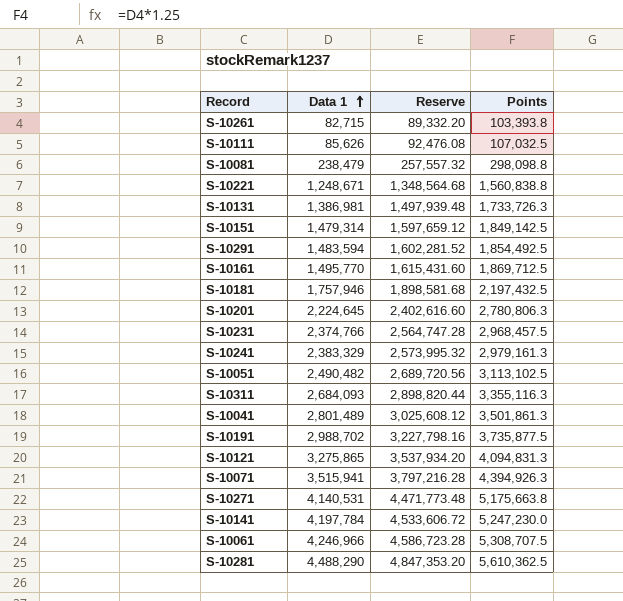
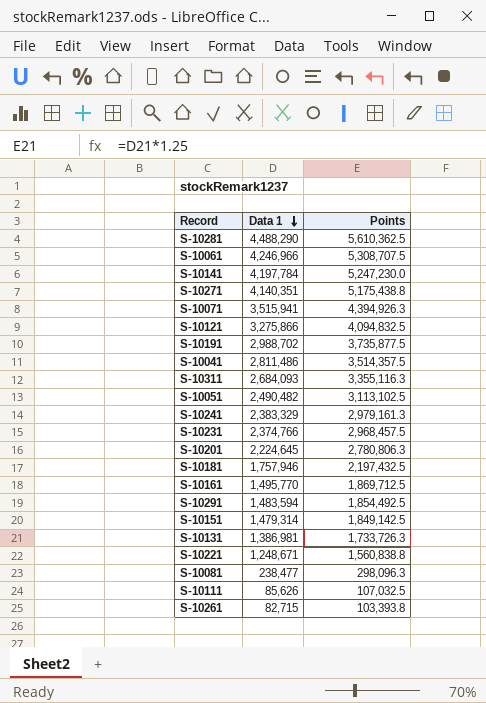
row order: Data 1 ascending -> Data 1 descending
column Reserve | formula: [Data 1] * 1.08 -> none
S-10271 | Data 1: 4,140,531 -> 4,140,351
S-10271 | Points: 5,175,663.8 -> 5,175,438.8
S-10121 | Data 1: 3,275,865 -> 3,275,866
S-10121 | Points: 4,094,831.3 -> 4,094,832.5
S-10041 | Data 1: 2,801,489 -> 2,811,486
S-10041 | Points: 3,501,861.3 -> 3,514,357.5
S-10081 | Data 1: 238,479 -> 238,477
S-10081 | Points: 298,098.8 -> 298,096.3

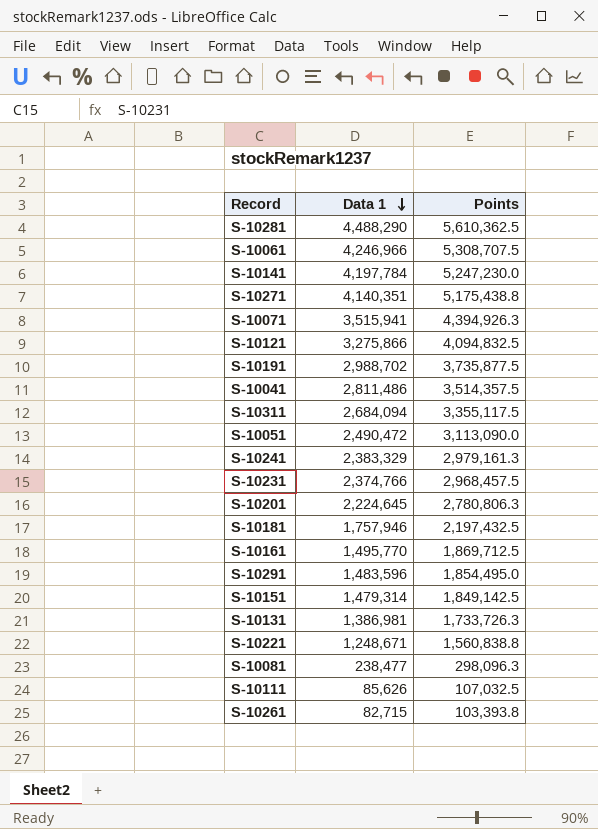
S-10311 | Data 1: 2,684,093 -> 2,684,094
S-10311 | Points: 3,355,116.3 -> 3,355,117.5
S-10051 | Data 1: 2,490,482 -> 2,490,472
S-10051 | Points: 3,113,102.5 -> 3,113,090.0
S-10291 | Data 1: 1,483,594 -> 1,483,596
S-10291 | Points: 1,854,492.5 -> 1,854,495.0

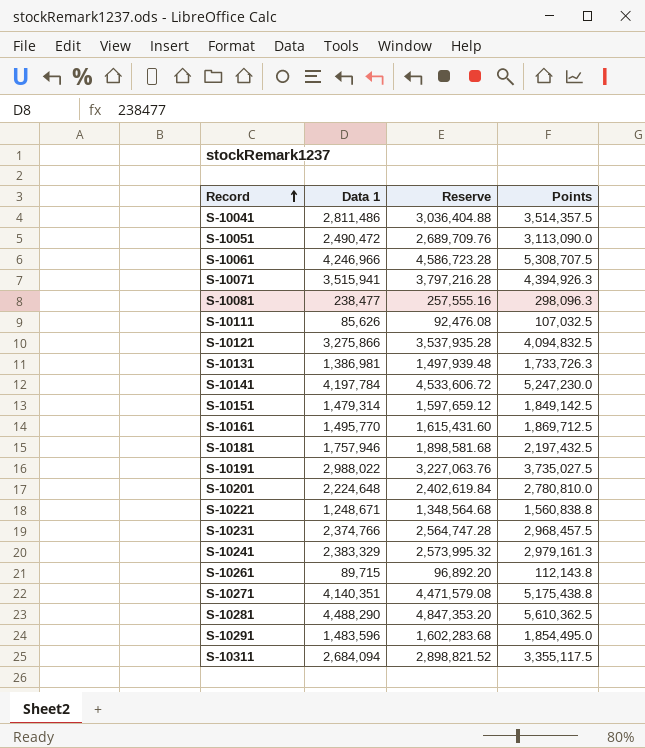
row order: Data 1 descending -> Record ascending
column Reserve | formula: none -> [Data 1] * 1.08
S-10191 | Data 1: 2,988,702 -> 2,988,022
S-10191 | Points: 3,735,877.5 -> 3,735,027.5
S-10201 | Data 1: 2,224,645 -> 2,224,648
S-10201 | Points: 2,780,806.3 -> 2,780,810.0
S-10261 | Data 1: 82,715 -> 89,715
S-10261 | Points: 103,393.8 -> 112,143.8

